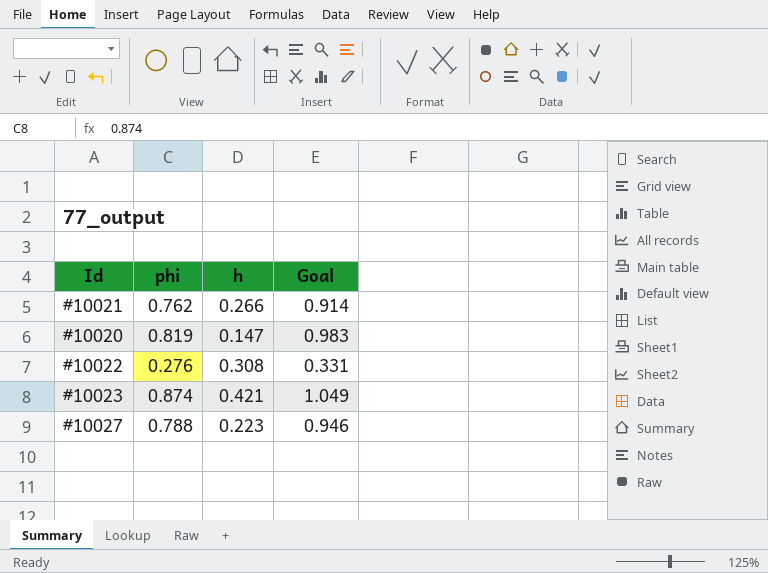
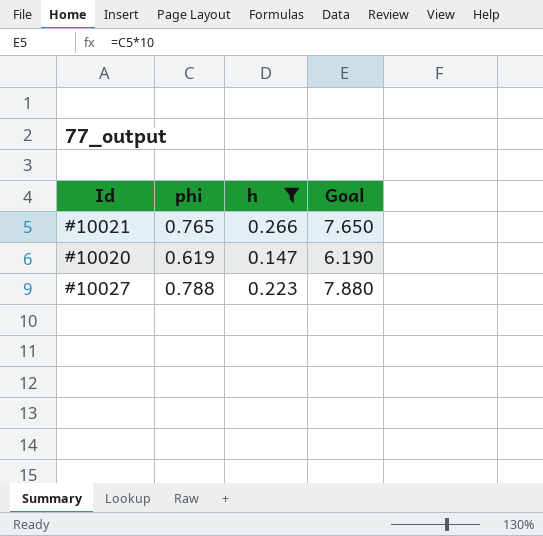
filter: none -> h <= 0.266
column Goal | formula: [phi] * 1.2 -> [phi] * 10
#10021 | phi: 0.762 -> 0.765
#10020 | phi: 0.819 -> 0.619

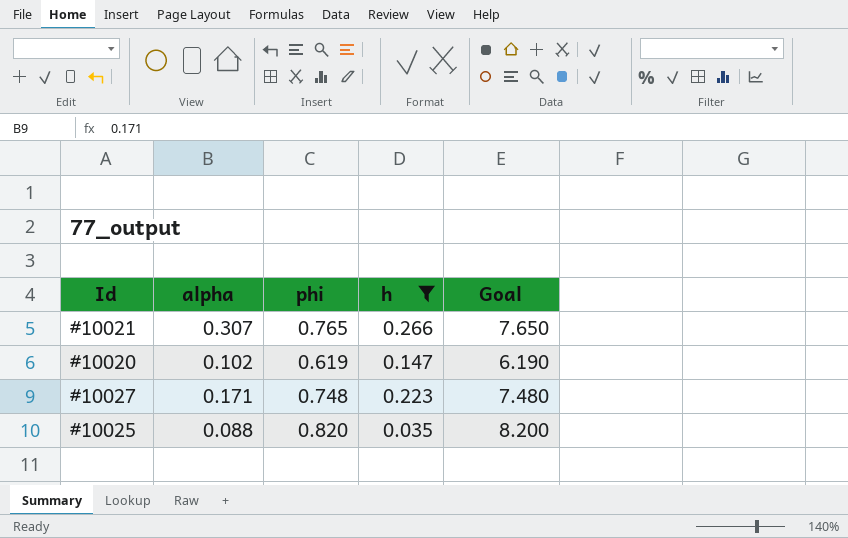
column alpha | position: none -> 2
#10027 | phi: 0.788 -> 0.748
#10027 | Goal: 7.880 -> 7.480
row #10025: none -> 0.088 | 0.820 | 0.035 | 8.200

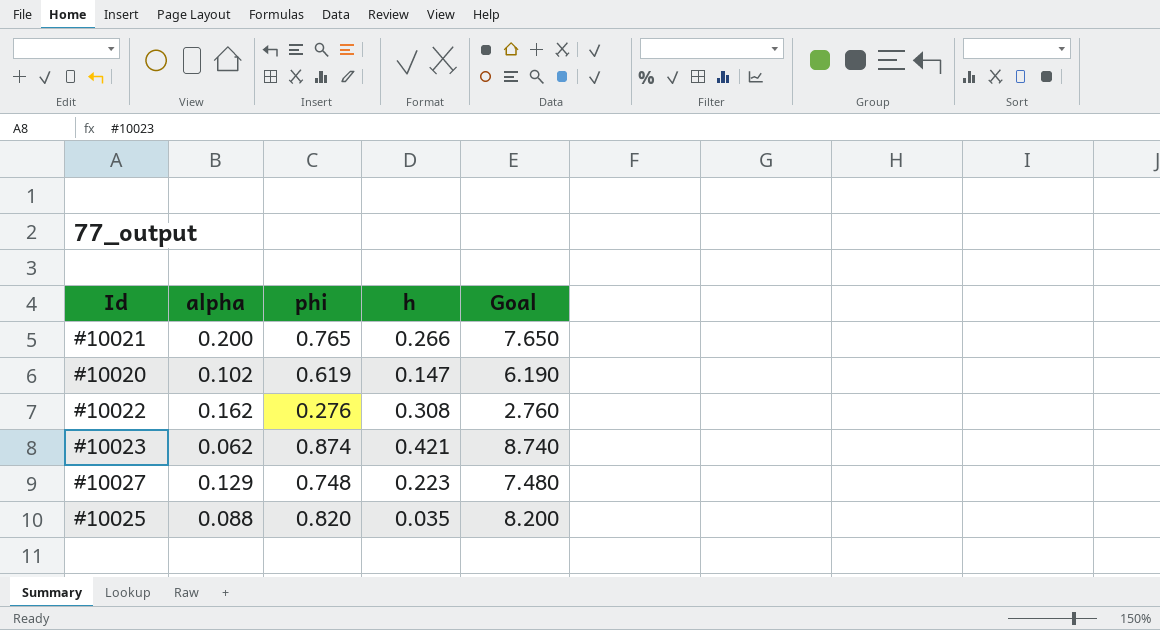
filter: h <= 0.266 -> none
#10021 | alpha: 0.307 -> 0.200
#10027 | alpha: 0.171 -> 0.129

